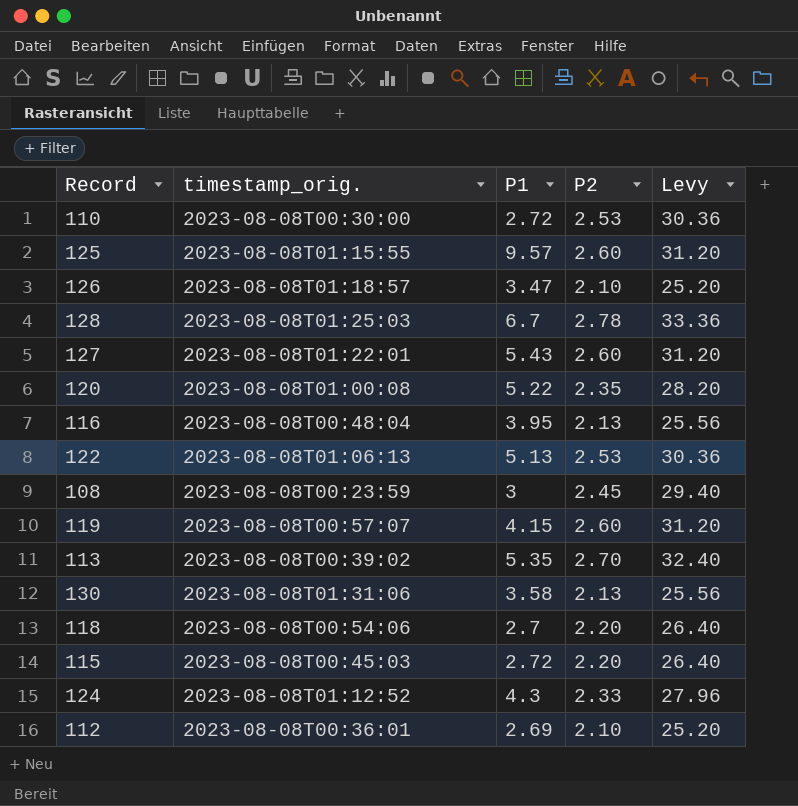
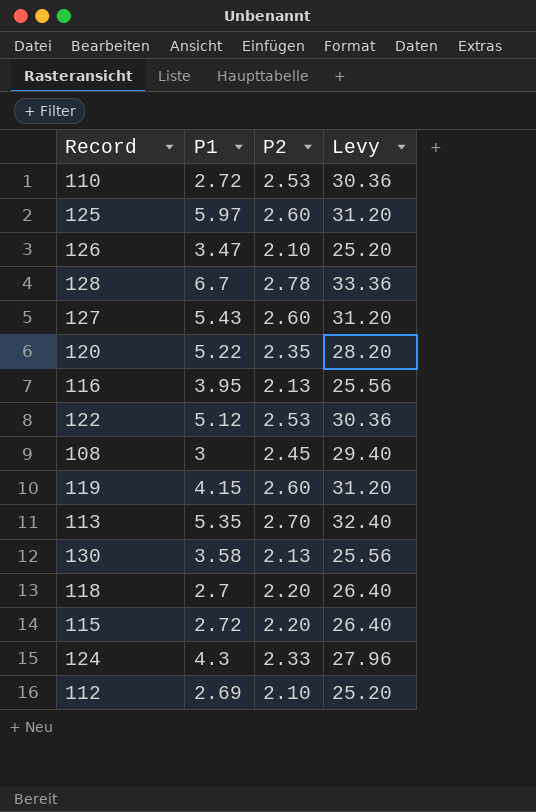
column timestamp_orig. | position: 2 -> none
125 | P1: 9.57 -> 5.97
122 | P1: 5.13 -> 5.12

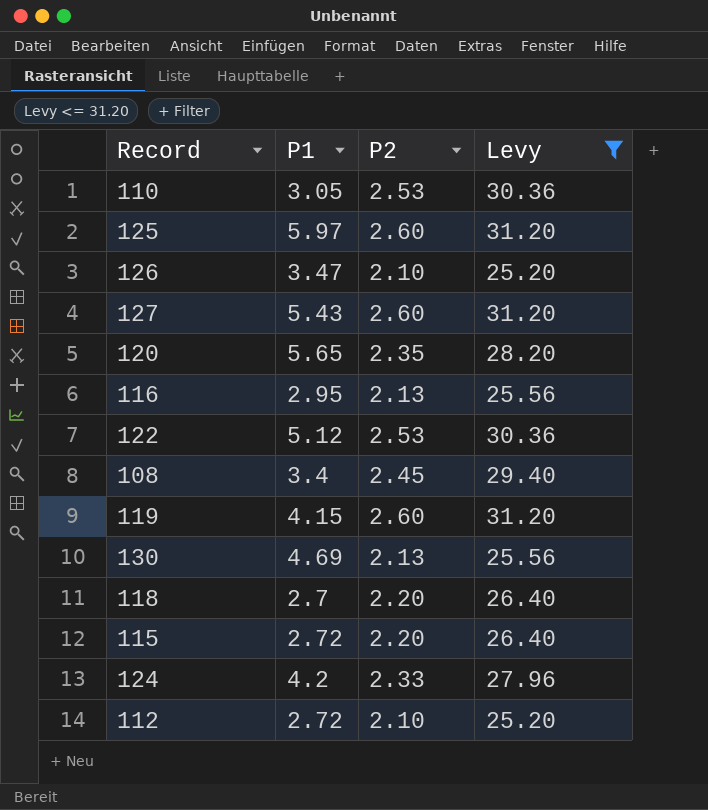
filter: none -> Levy <= 31.20
110 | P1: 2.72 -> 3.05
120 | P1: 5.22 -> 5.65
116 | P1: 3.95 -> 2.95
108 | P1: 3 -> 3.4
130 | P1: 3.58 -> 4.69
124 | P1: 4.3 -> 4.2
112 | P1: 2.69 -> 2.72

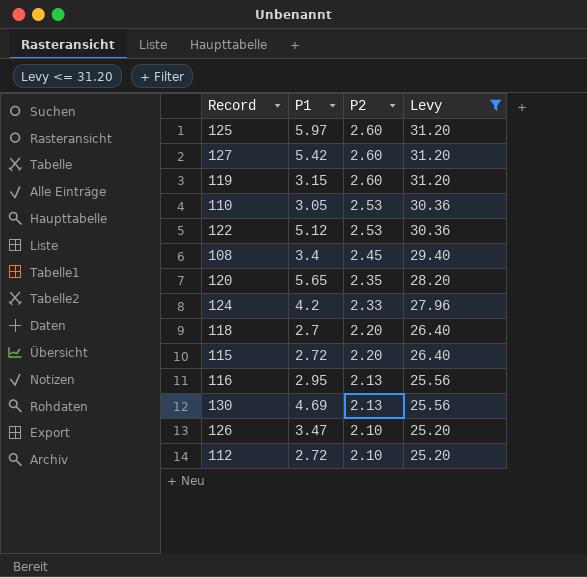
row order: none -> P2 descending
127 | P1: 5.43 -> 5.42
119 | P1: 4.15 -> 3.15

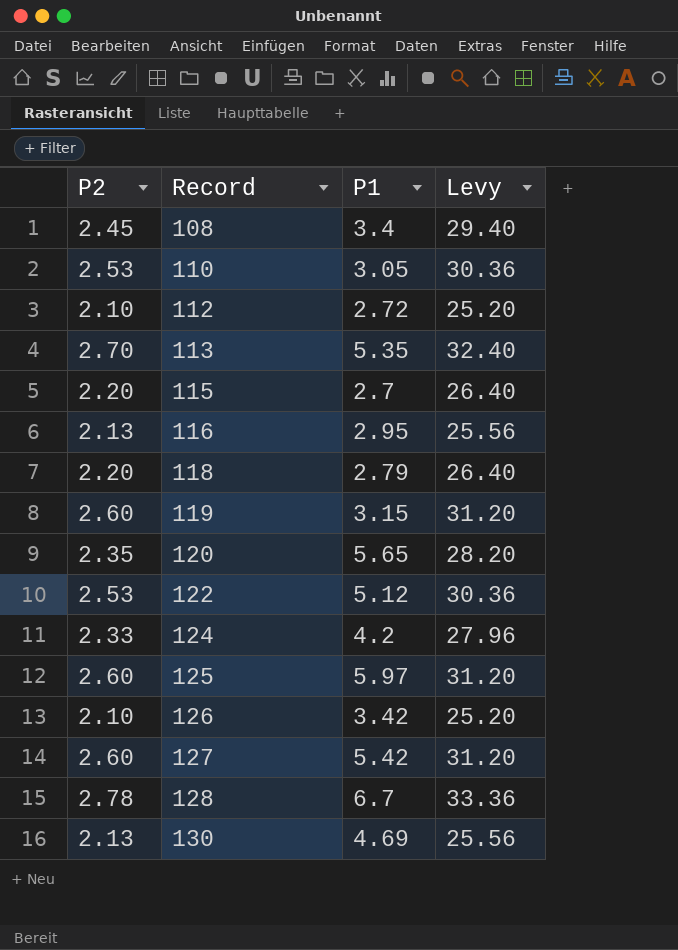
filter: Levy <= 31.20 -> none
row order: P2 descending -> Record ascending
column P2 | position: 3 -> 1
115 | P1: 2.72 -> 2.7
118 | P1: 2.7 -> 2.79
126 | P1: 3.47 -> 3.42

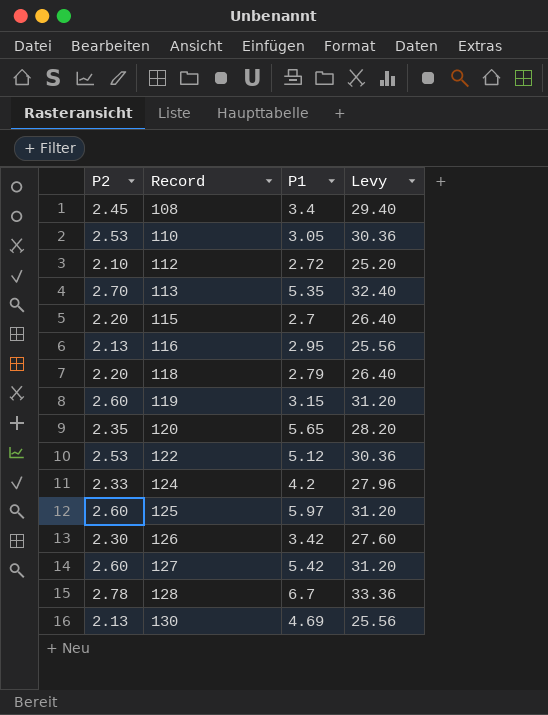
126 | P2: 2.10 -> 2.30
126 | Levy: 25.20 -> 27.60

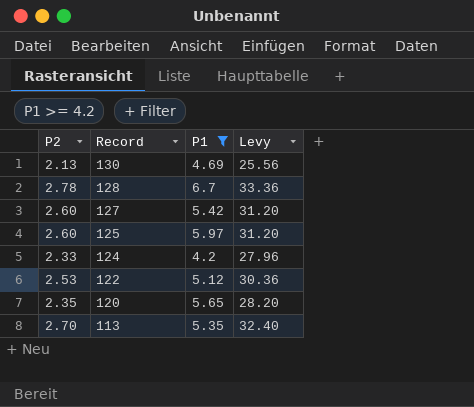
filter: none -> P1 >= 4.2
row order: Record ascending -> Record descending

